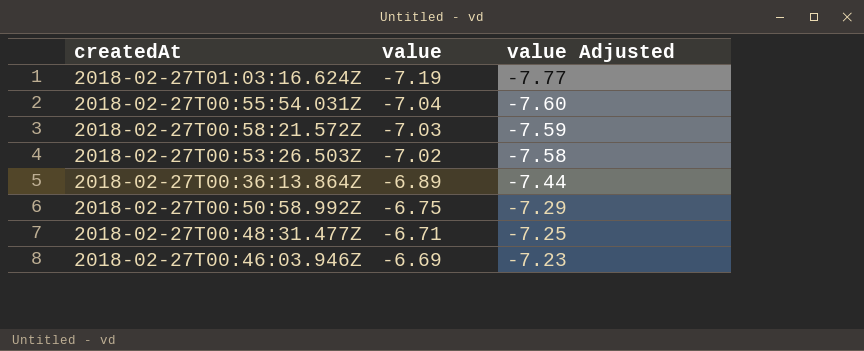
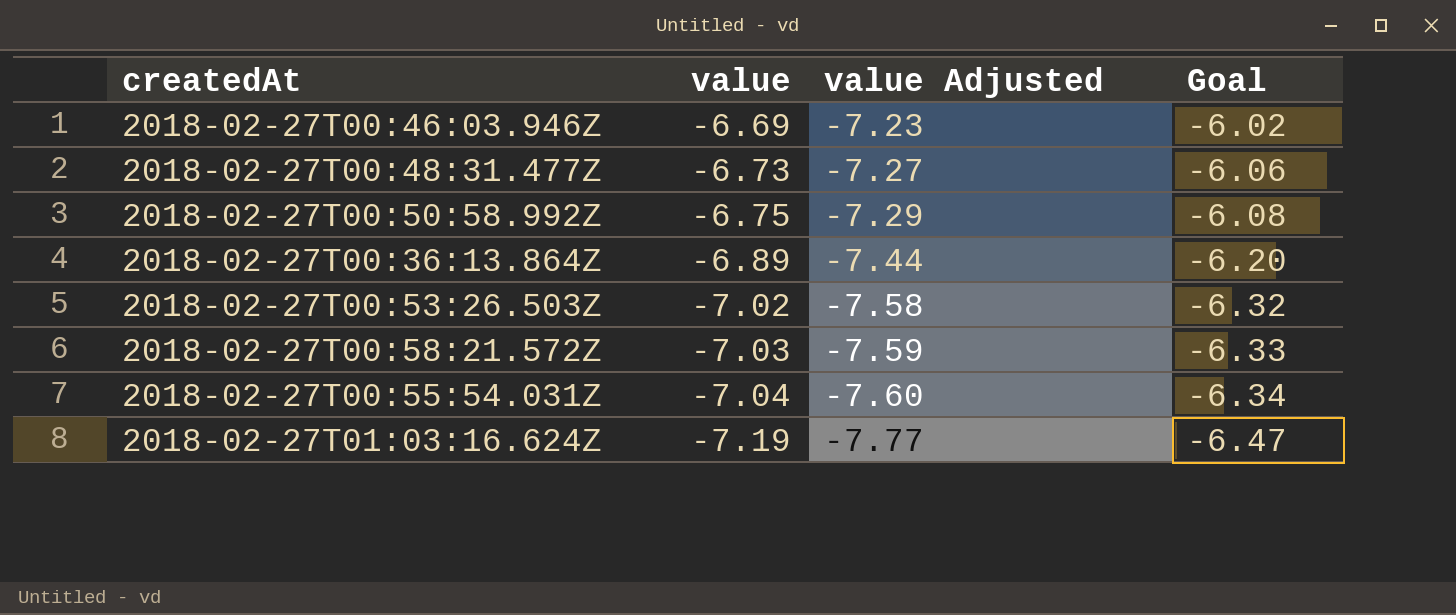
row order: value ascending -> value descending
column Goal | formula: none -> [value] * 0.9
2018-02-27T00:48:31.477Z | value: -6.71 -> -6.73
2018-02-27T00:48:31.477Z | value Adjusted: -7.25 -> -7.27

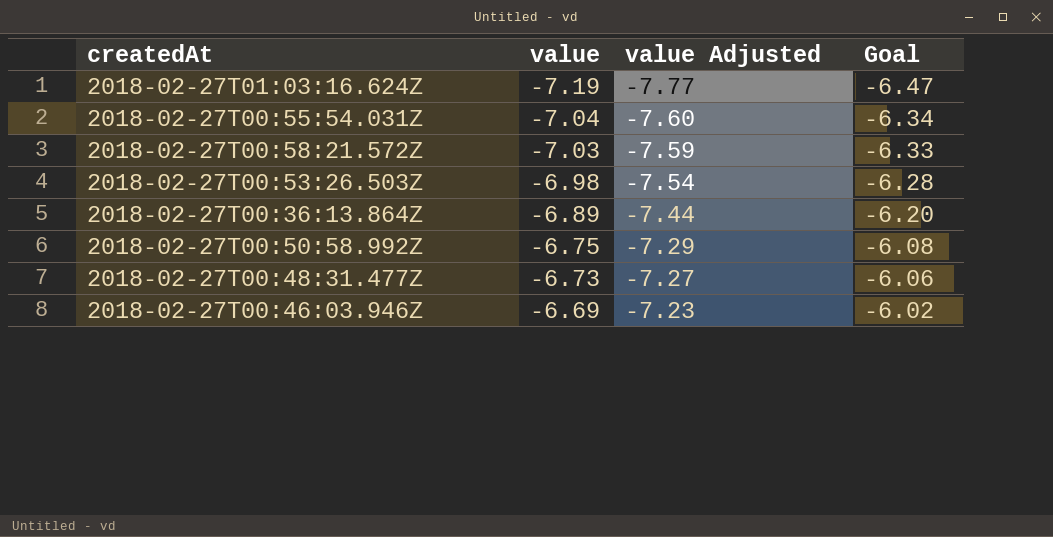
row order: value descending -> value ascending
2018-02-27T00:53:26.503Z | value: -7.02 -> -6.98
2018-02-27T00:53:26.503Z | value Adjusted: -7.58 -> -7.54
2018-02-27T00:53:26.503Z | Goal: -6.32 -> -6.28

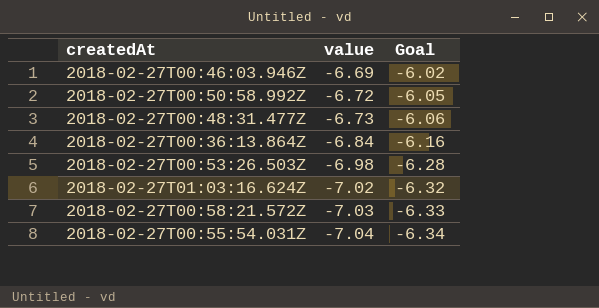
row order: value ascending -> value descending
column value Adjusted | formula: [value] * 1.08 -> none
2018-02-27T00:50:58.992Z | value: -6.75 -> -6.72
2018-02-27T00:50:58.992Z | Goal: -6.08 -> -6.05
2018-02-27T00:36:13.864Z | value: -6.89 -> -6.84
2018-02-27T00:36:13.864Z | Goal: -6.20 -> -6.16
2018-02-27T01:03:16.624Z | value: -7.19 -> -7.02
2018-02-27T01:03:16.624Z | Goal: -6.47 -> -6.32

